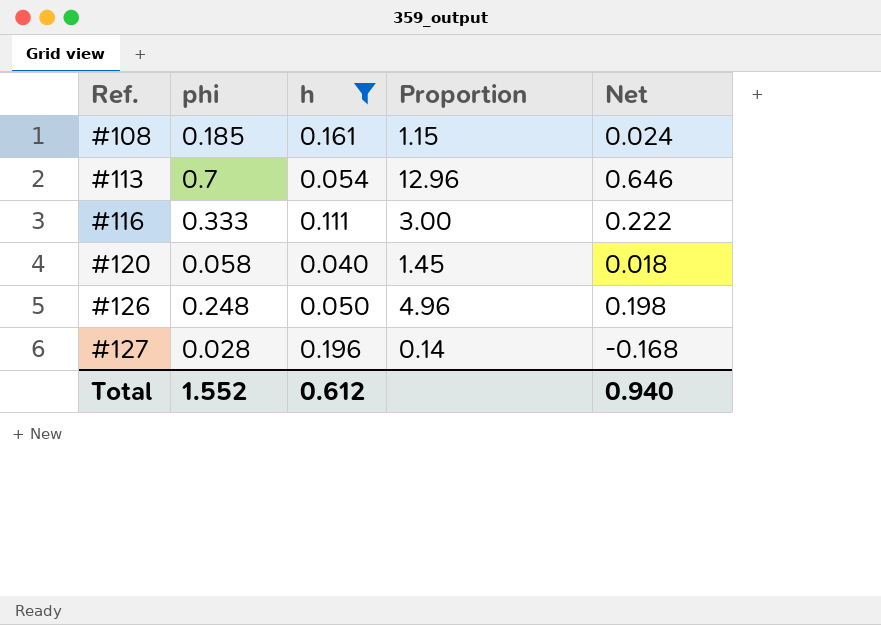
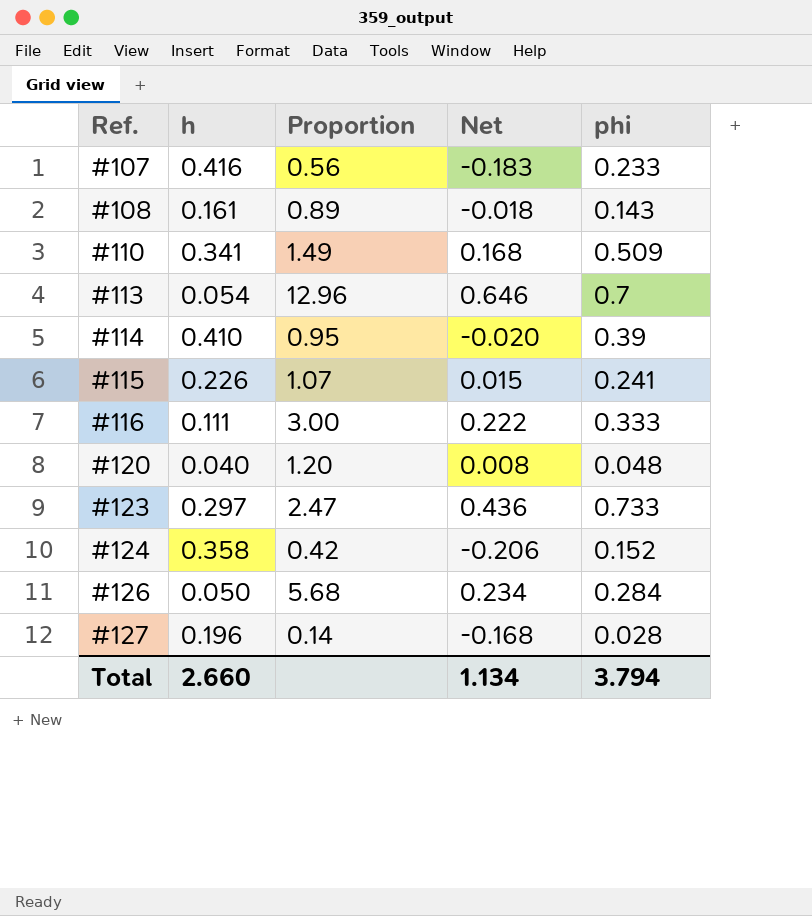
filter: h <= 0.196 -> none
column phi | position: 2 -> 5
#108 | Proportion: 1.15 -> 0.89
#108 | Net: 0.024 -> -0.018
#108 | phi: 0.185 -> 0.143
#120 | Proportion: 1.45 -> 1.20
#120 | Net: 0.018 -> 0.008
#120 | phi: 0.058 -> 0.048
#126 | Proportion: 4.96 -> 5.68
#126 | Net: 0.198 -> 0.234
#126 | phi: 0.248 -> 0.284
Total | h: 0.612 -> 2.660
Total | Net: 0.940 -> 1.134
Total | phi: 1.552 -> 3.794

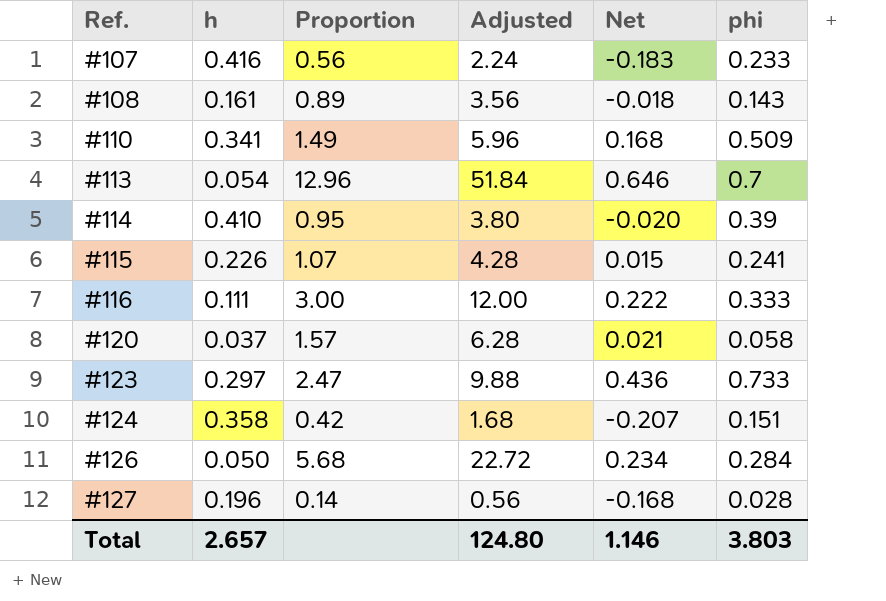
column Adjusted | formula: none -> [Proportion] * 4
#120 | h: 0.040 -> 0.037
#120 | Proportion: 1.20 -> 1.57
#120 | Net: 0.008 -> 0.021
#120 | phi: 0.048 -> 0.058
#124 | Net: -0.206 -> -0.207
#124 | phi: 0.152 -> 0.151
Total | h: 2.660 -> 2.657
Total | Net: 1.134 -> 1.146
Total | phi: 3.794 -> 3.803

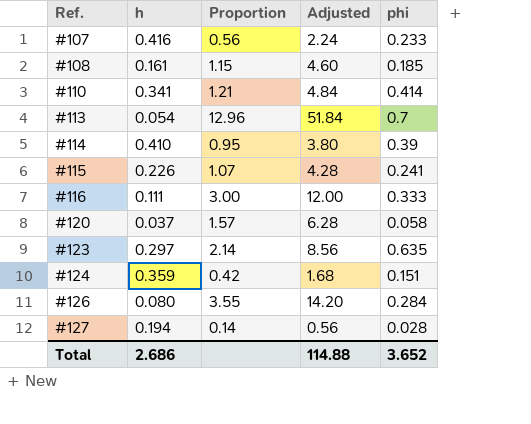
column Net | formula: [phi] - [h] -> none
#108 | Proportion: 0.89 -> 1.15
#108 | Adjusted: 3.56 -> 4.60
#108 | phi: 0.143 -> 0.185
#110 | Proportion: 1.49 -> 1.21
#110 | Adjusted: 5.96 -> 4.84
#110 | phi: 0.509 -> 0.414
#123 | Proportion: 2.47 -> 2.14
#123 | Adjusted: 9.88 -> 8.56
#123 | phi: 0.733 -> 0.635
#124 | h: 0.358 -> 0.359
#126 | h: 0.050 -> 0.080
#126 | Proportion: 5.68 -> 3.55
#126 | Adjusted: 22.72 -> 14.20
#127 | h: 0.196 -> 0.194
Total | h: 2.657 -> 2.686
Total | Adjusted: 124.80 -> 114.88
Total | phi: 3.803 -> 3.652

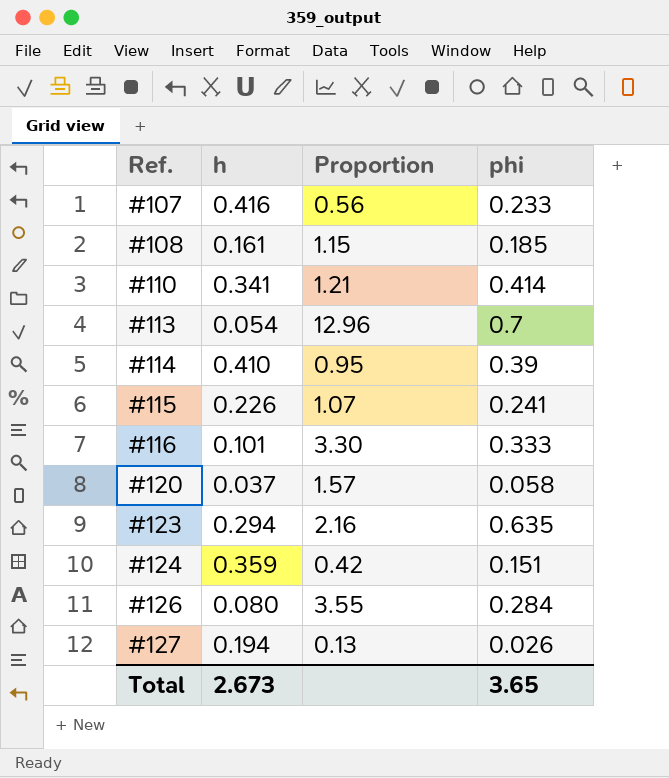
column Adjusted | formula: [Proportion] * 4 -> none
#116 | h: 0.111 -> 0.101
#116 | Proportion: 3.00 -> 3.30
#123 | h: 0.297 -> 0.294
#123 | Proportion: 2.14 -> 2.16
#127 | Proportion: 0.14 -> 0.13
#127 | phi: 0.028 -> 0.026
Total | h: 2.686 -> 2.673
Total | phi: 3.652 -> 3.65

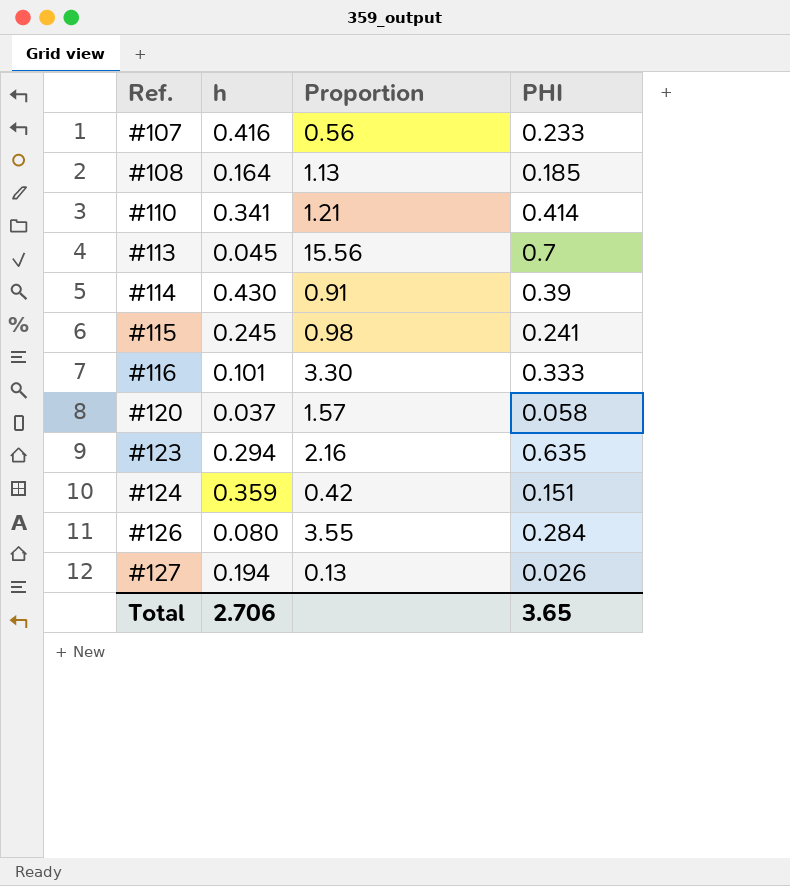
column name: phi -> PHI
#108 | h: 0.161 -> 0.164
#108 | Proportion: 1.15 -> 1.13
#113 | h: 0.054 -> 0.045
#113 | Proportion: 12.96 -> 15.56
#114 | h: 0.410 -> 0.430
#114 | Proportion: 0.95 -> 0.91
#115 | h: 0.226 -> 0.245
#115 | Proportion: 1.07 -> 0.98
Total | h: 2.673 -> 2.706

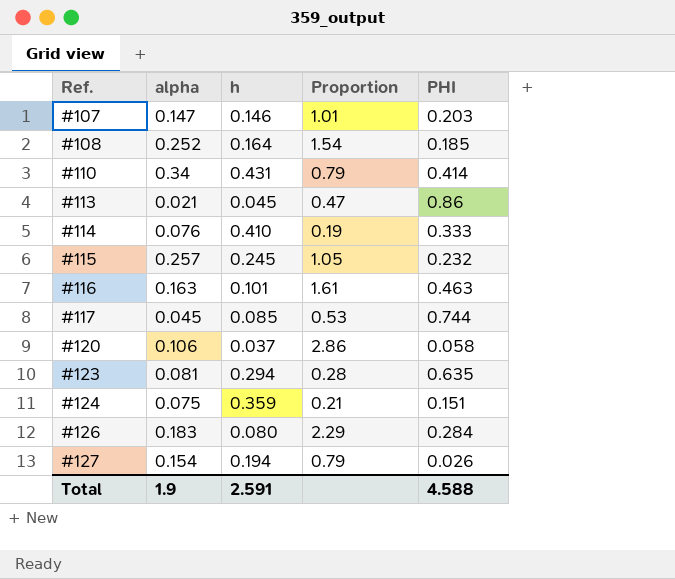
column alpha | position: none -> 2
column Proportion | formula: [PHI] / [h] -> [alpha] / [h]
#107 | h: 0.416 -> 0.146
#107 | PHI: 0.233 -> 0.203
#110 | h: 0.341 -> 0.431
#113 | PHI: 0.7 -> 0.86
#114 | h: 0.430 -> 0.410
#114 | PHI: 0.39 -> 0.333
#115 | PHI: 0.241 -> 0.232
#116 | PHI: 0.333 -> 0.463
row #117: none -> 0.045 | 0.085 | 0.53 | 0.744
Total | h: 2.706 -> 2.591
Total | PHI: 3.65 -> 4.588

